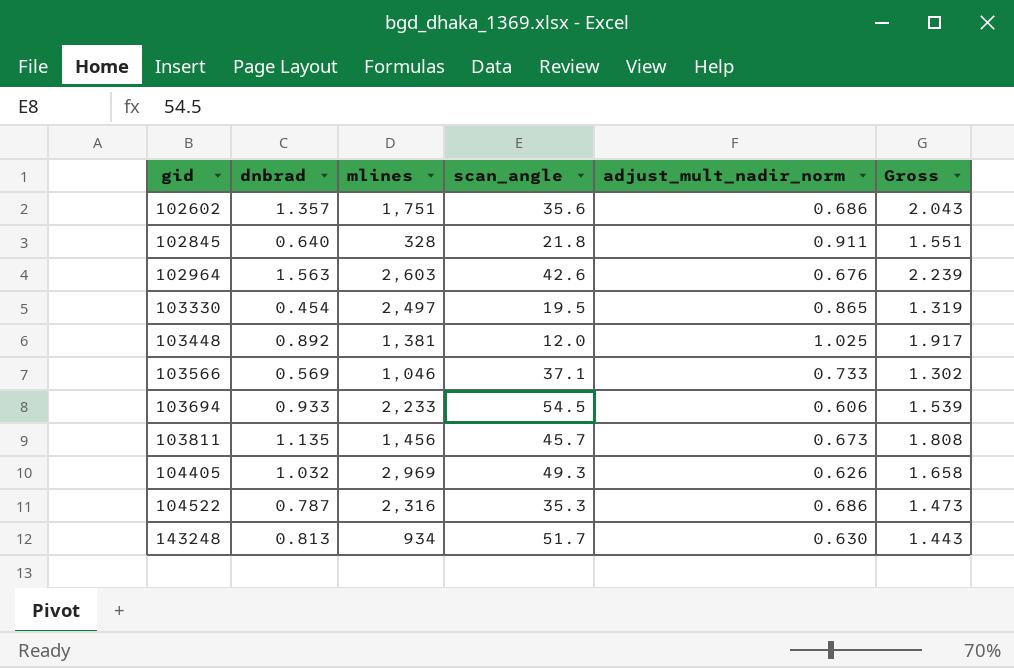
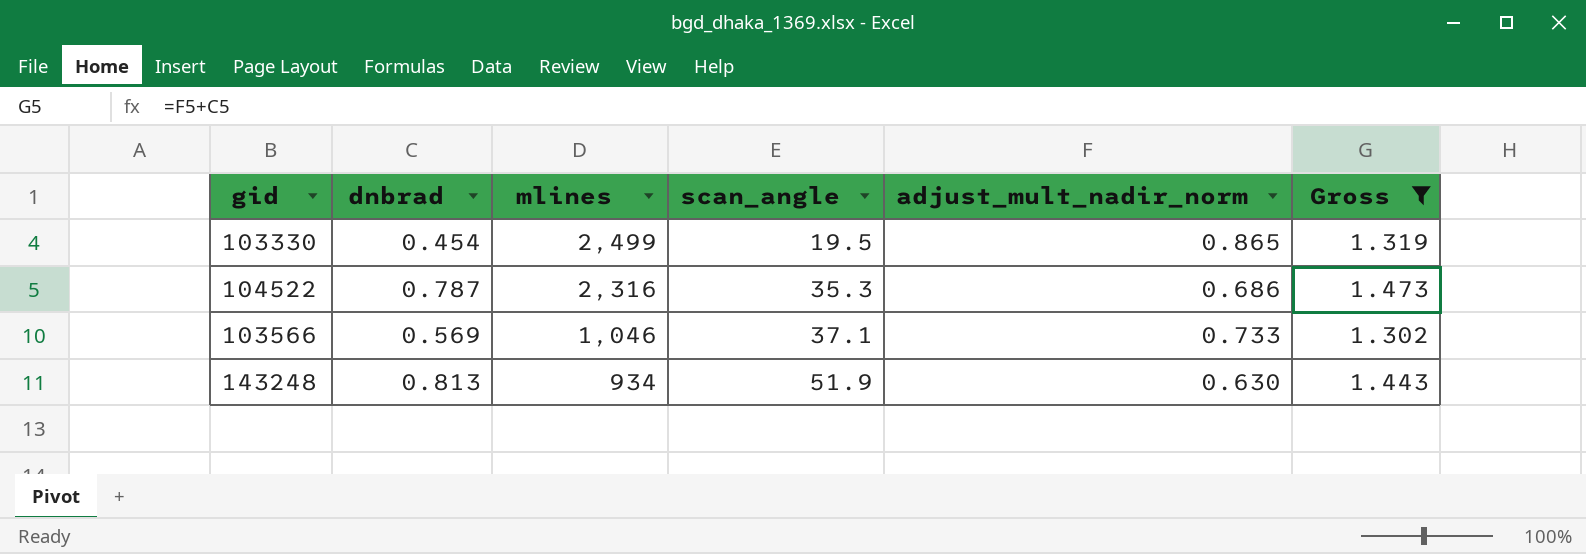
filter: none -> Gross <= 1.473
row order: gid ascending -> mlines descending
103330 | mlines: 2,497 -> 2,499
143248 | scan_angle: 51.7 -> 51.9

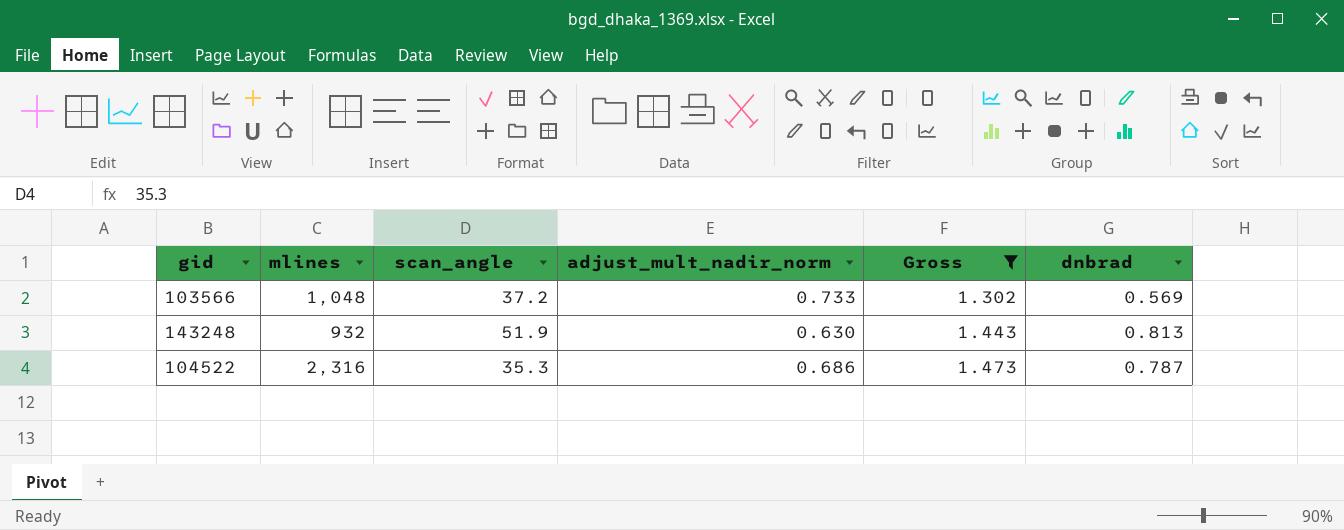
row order: mlines descending -> Gross ascending
column dnbrad | position: 2 -> 6
row 103330: 0.454 | 2,499 | 19.5 | 0.865 | 1.319 -> none
103566 | mlines: 1,046 -> 1,048
103566 | scan_angle: 37.1 -> 37.2
143248 | mlines: 934 -> 932

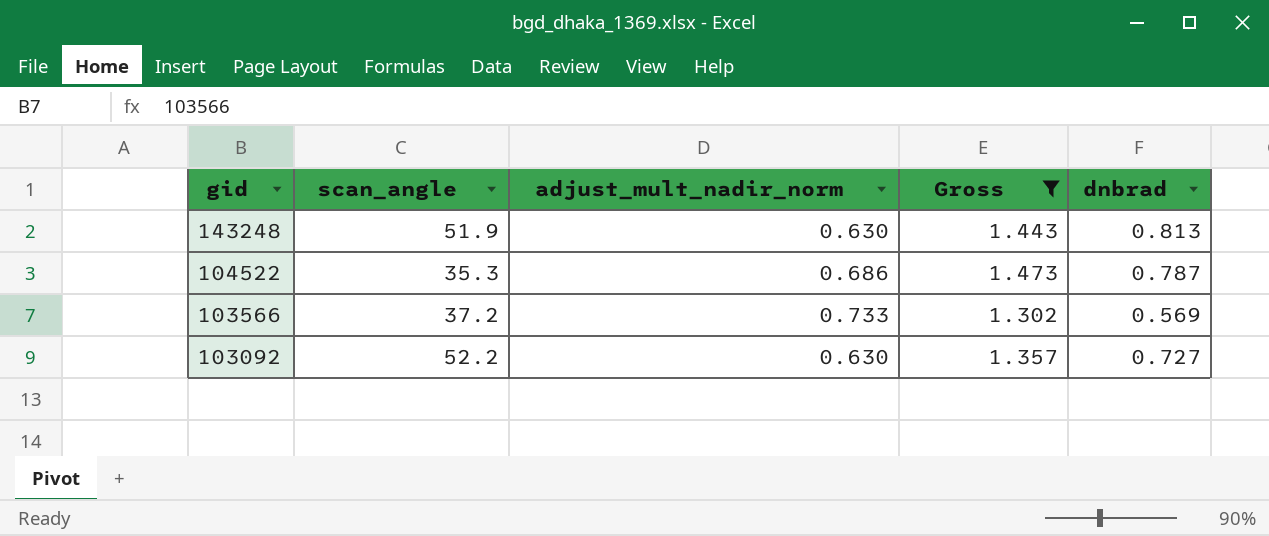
row order: Gross ascending -> gid descending
column mlines | position: 2 -> none
row 103092: none -> 52.2 | 0.630 | 1.357 | 0.727

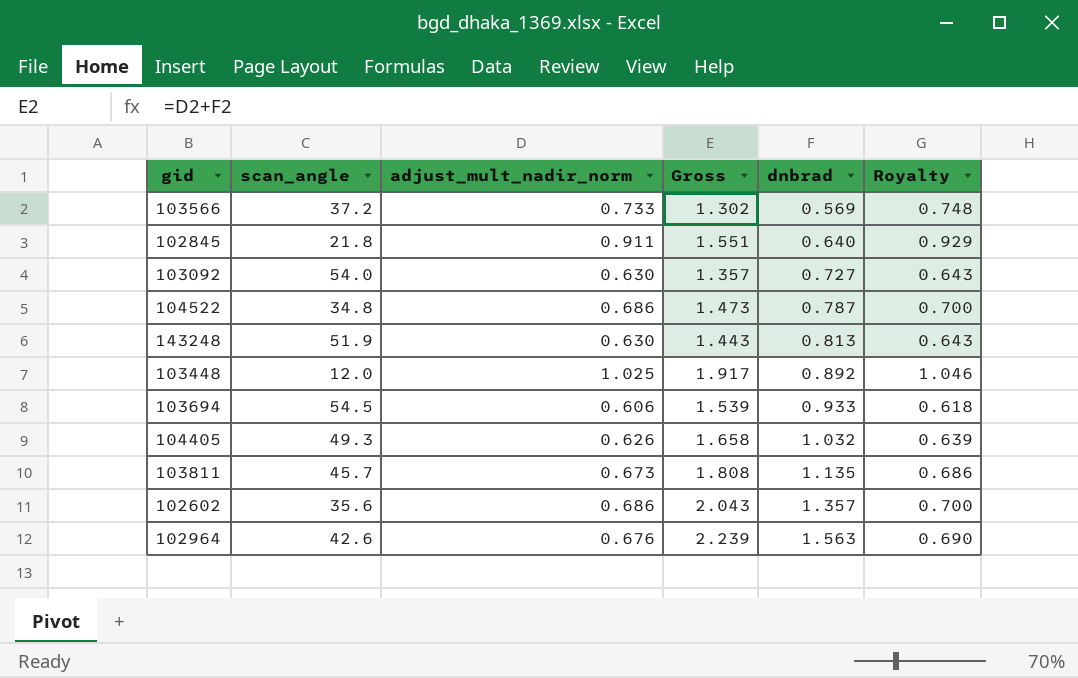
filter: Gross <= 1.473 -> none
row order: gid descending -> dnbrad ascending
column Royalty | formula: none -> [adjust_mult_nadir_norm] * 1.02
103092 | scan_angle: 52.2 -> 54.0
104522 | scan_angle: 35.3 -> 34.8

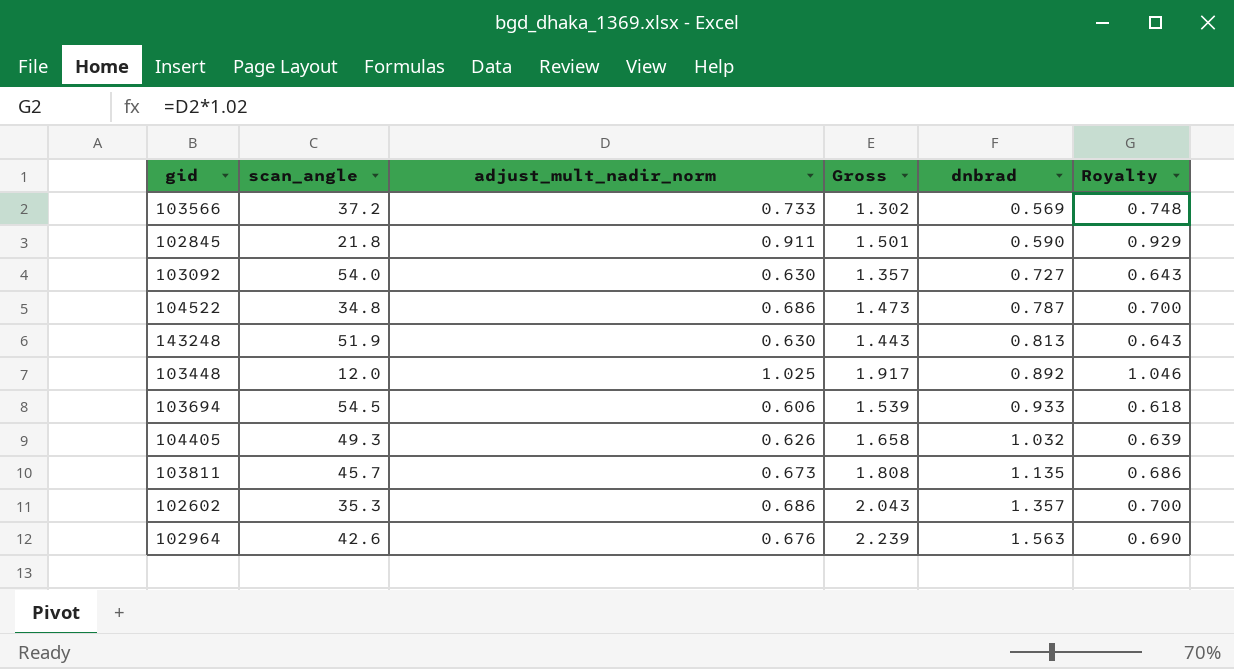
102845 | Gross: 1.551 -> 1.501
102845 | dnbrad: 0.640 -> 0.590
102602 | scan_angle: 35.6 -> 35.3

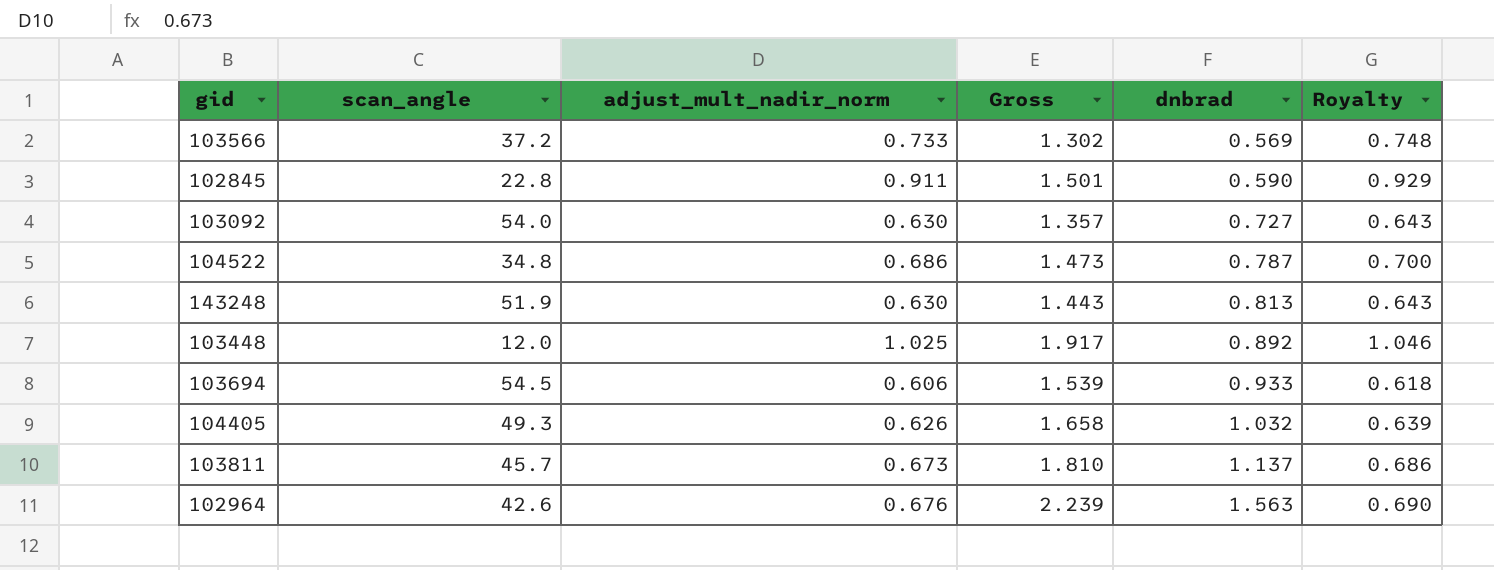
row 102602: 35.3 | 0.686 | 2.043 | 1.357 | 0.700 -> none
102845 | scan_angle: 21.8 -> 22.8
103811 | Gross: 1.808 -> 1.810
103811 | dnbrad: 1.135 -> 1.137

